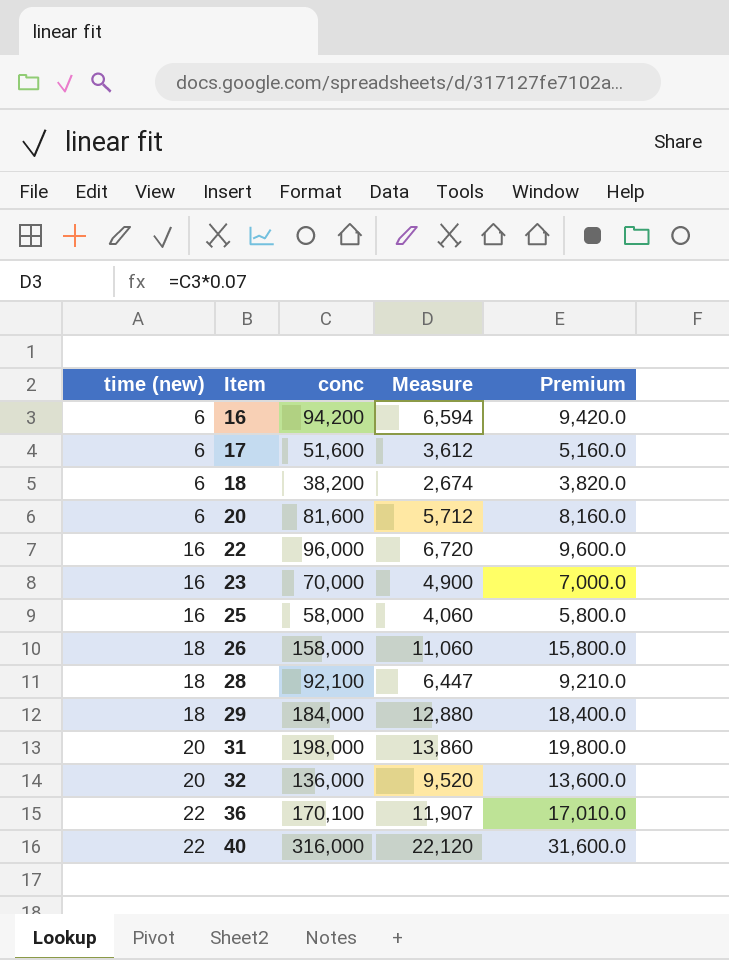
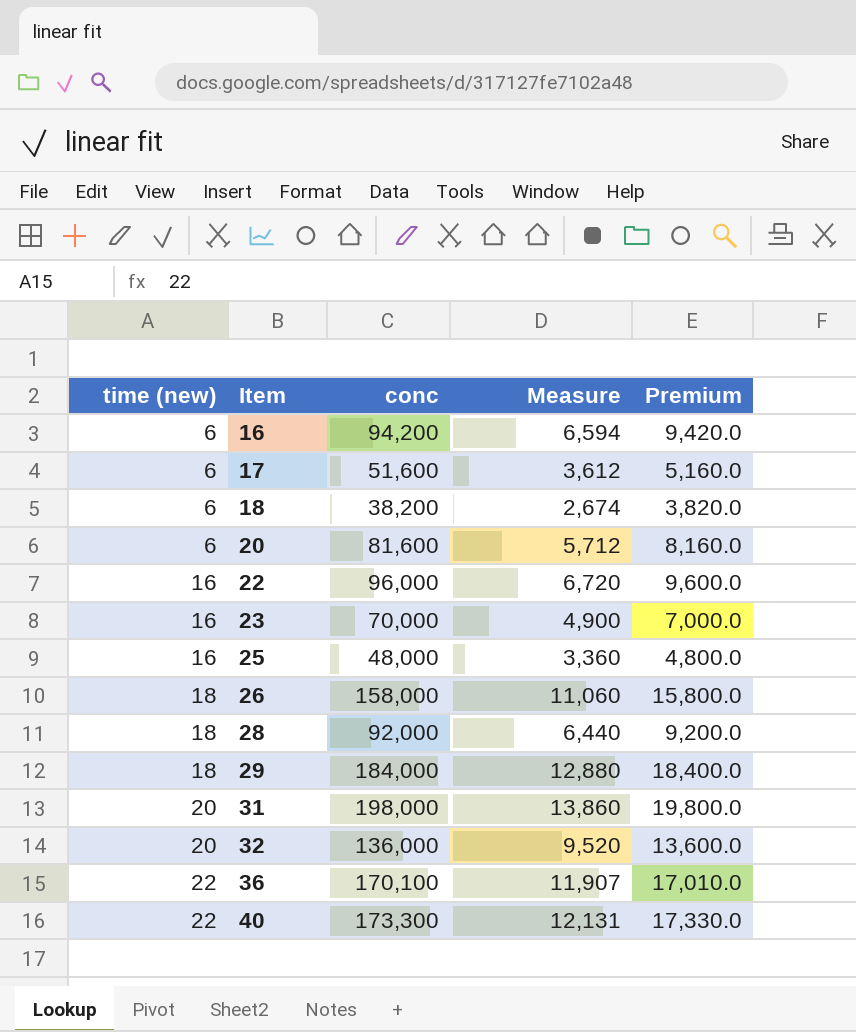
25 | conc: 58,000 -> 48,000
25 | Measure: 4,060 -> 3,360
25 | Premium: 5,800.0 -> 4,800.0
28 | conc: 92,100 -> 92,000
28 | Measure: 6,447 -> 6,440
28 | Premium: 9,210.0 -> 9,200.0
40 | conc: 316,000 -> 173,300
40 | Measure: 22,120 -> 12,131
40 | Premium: 31,600.0 -> 17,330.0

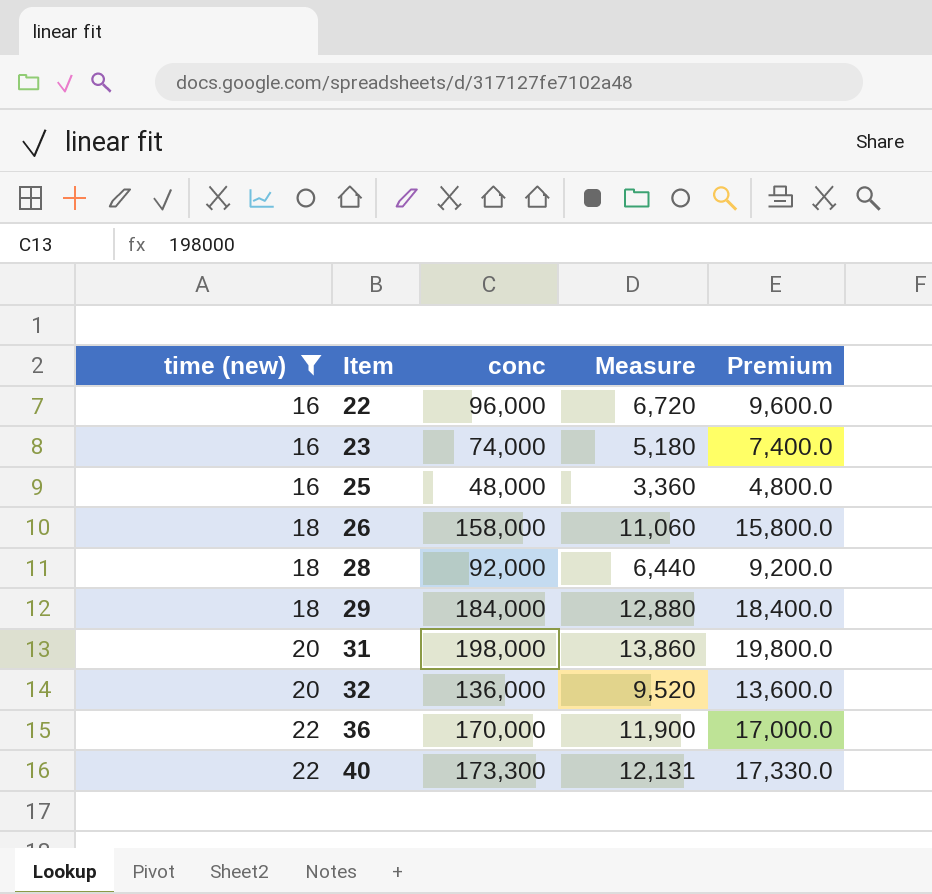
filter: none -> time (new) != 6
23 | conc: 70,000 -> 74,000
23 | Measure: 4,900 -> 5,180
23 | Premium: 7,000.0 -> 7,400.0
36 | conc: 170,100 -> 170,000
36 | Measure: 11,907 -> 11,900
36 | Premium: 17,010.0 -> 17,000.0

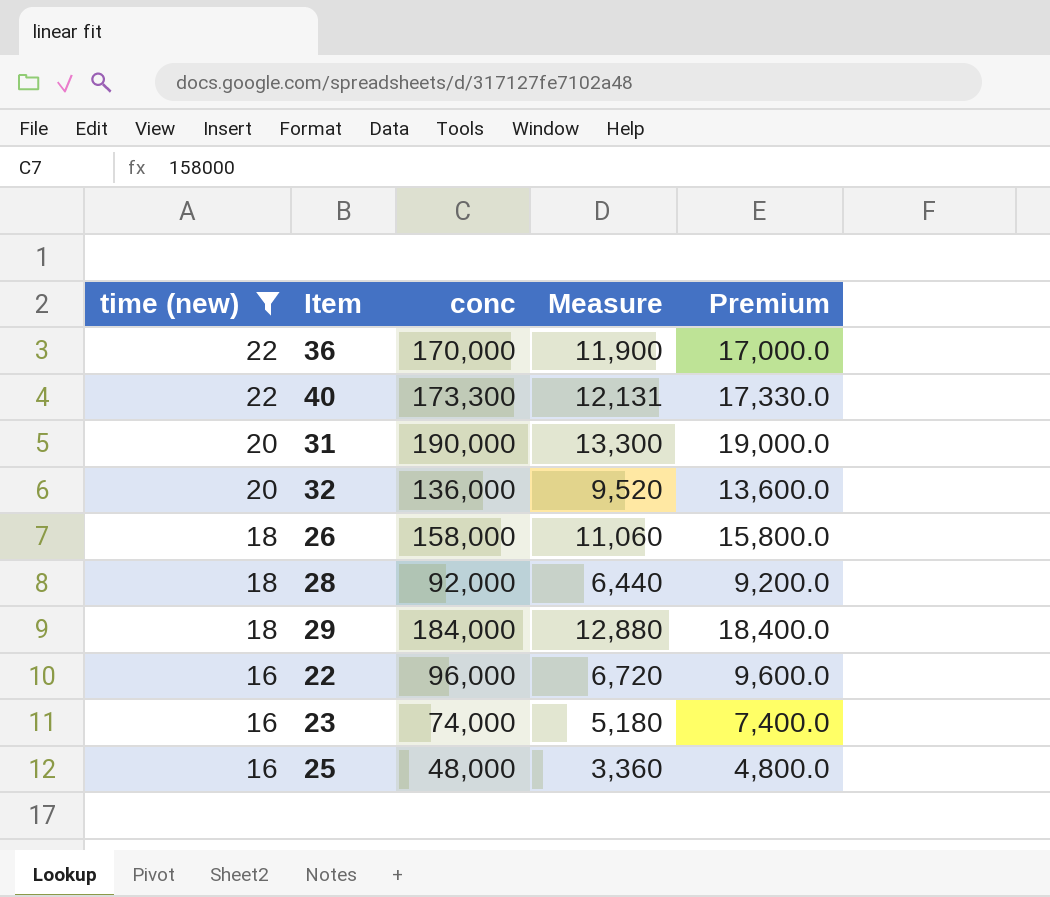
row order: time (new) ascending -> time (new) descending
31 | conc: 198,000 -> 190,000
31 | Measure: 13,860 -> 13,300
31 | Premium: 19,800.0 -> 19,000.0

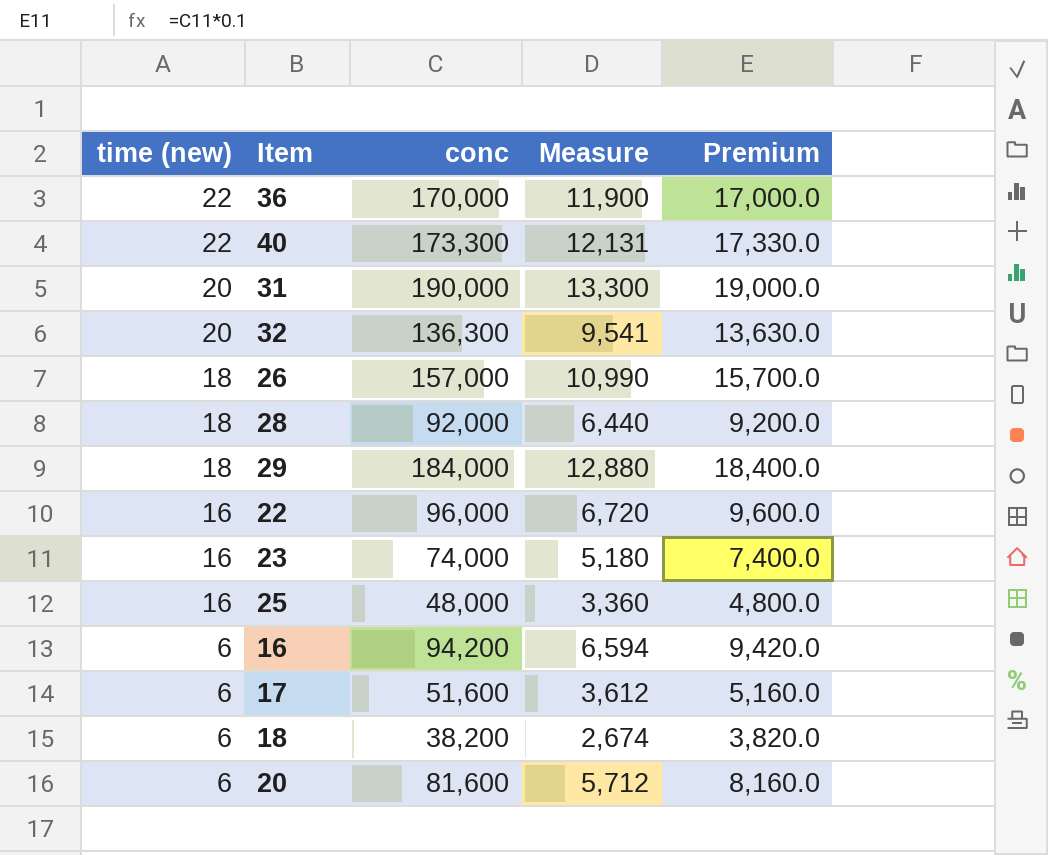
filter: time (new) != 6 -> none
32 | conc: 136,000 -> 136,300
32 | Measure: 9,520 -> 9,541
32 | Premium: 13,600.0 -> 13,630.0
26 | conc: 158,000 -> 157,000
26 | Measure: 11,060 -> 10,990
26 | Premium: 15,800.0 -> 15,700.0

